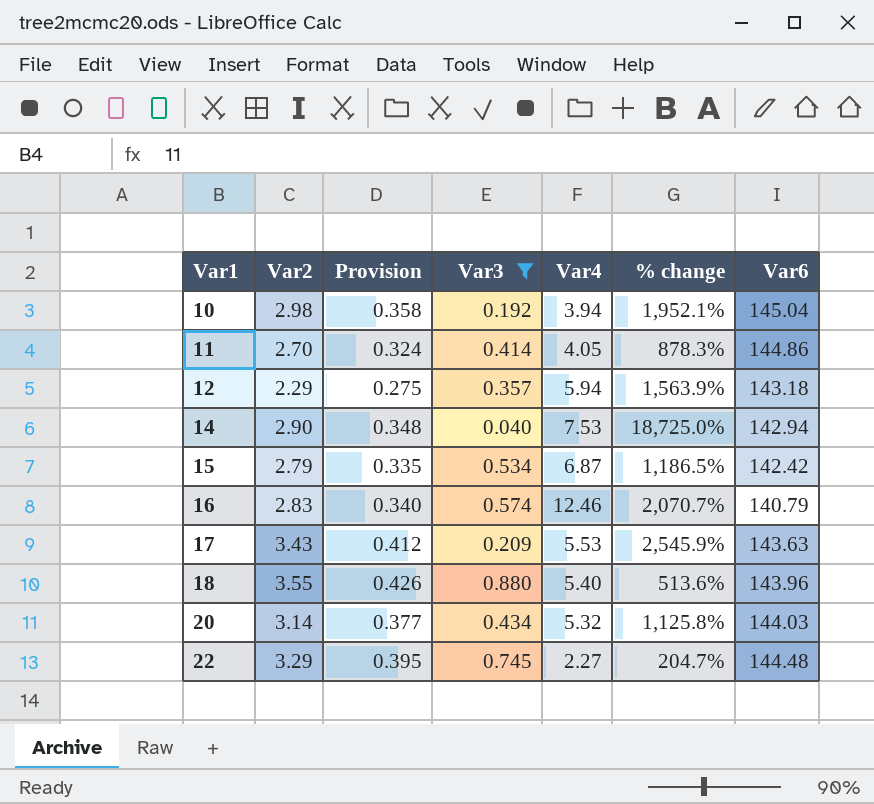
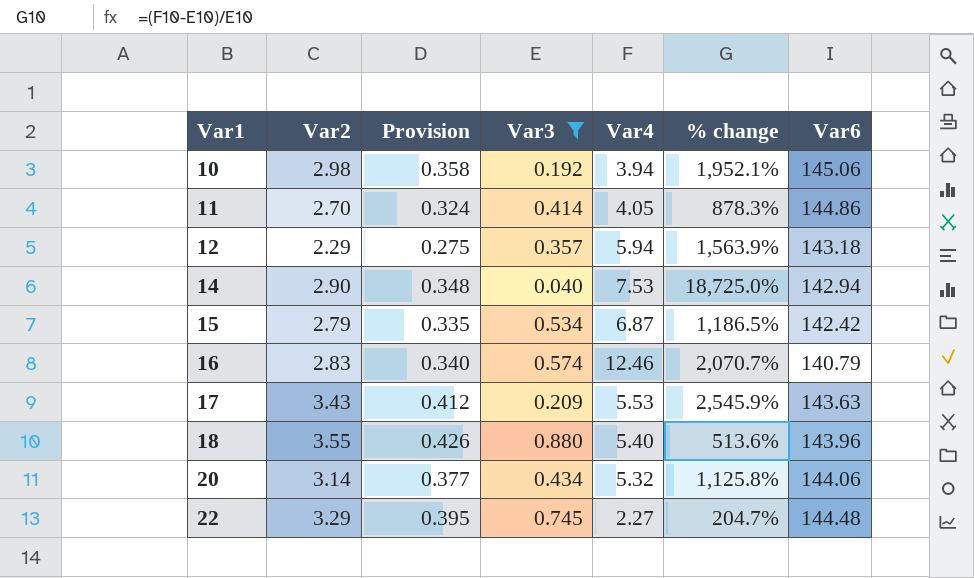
10 | Var6: 145.04 -> 145.06
20 | Var6: 144.03 -> 144.06

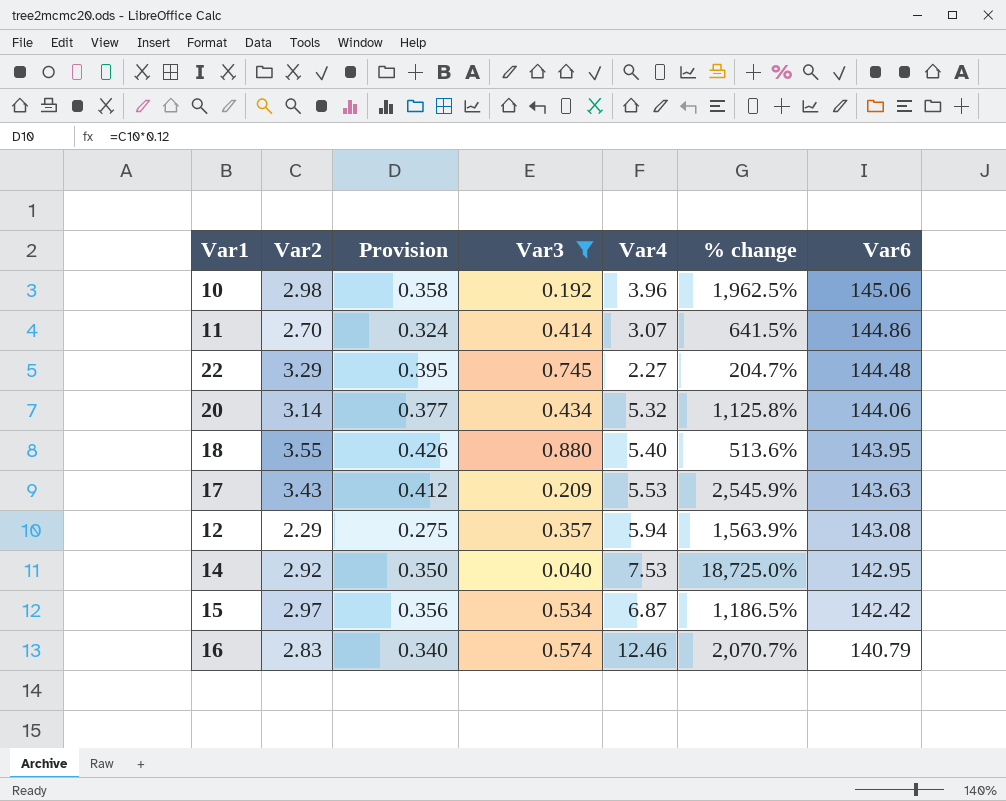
row order: Var1 ascending -> Var6 descending
10 | Var4: 3.94 -> 3.96
10 | % change: 1,952.1% -> 1,962.5%
11 | Var4: 4.05 -> 3.07
11 | % change: 878.3% -> 641.5%
18 | Var6: 143.96 -> 143.95
12 | Var6: 143.18 -> 143.08
14 | Var2: 2.90 -> 2.92
14 | Provision: 0.348 -> 0.350
14 | Var6: 142.94 -> 142.95
15 | Var2: 2.79 -> 2.97
15 | Provision: 0.335 -> 0.356

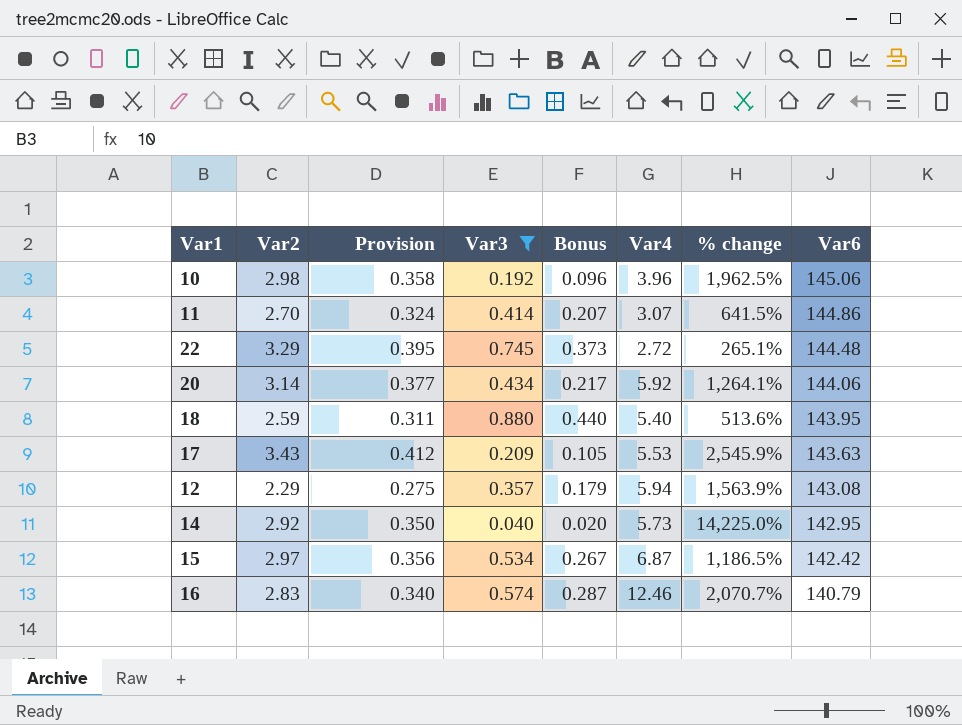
column Bonus | formula: none -> [Var3] * 0.5
22 | Var4: 2.27 -> 2.72
22 | % change: 204.7% -> 265.1%
20 | Var4: 5.32 -> 5.92
20 | % change: 1,125.8% -> 1,264.1%
18 | Var2: 3.55 -> 2.59
18 | Provision: 0.426 -> 0.311
14 | Var4: 7.53 -> 5.73
14 | % change: 18,725.0% -> 14,225.0%

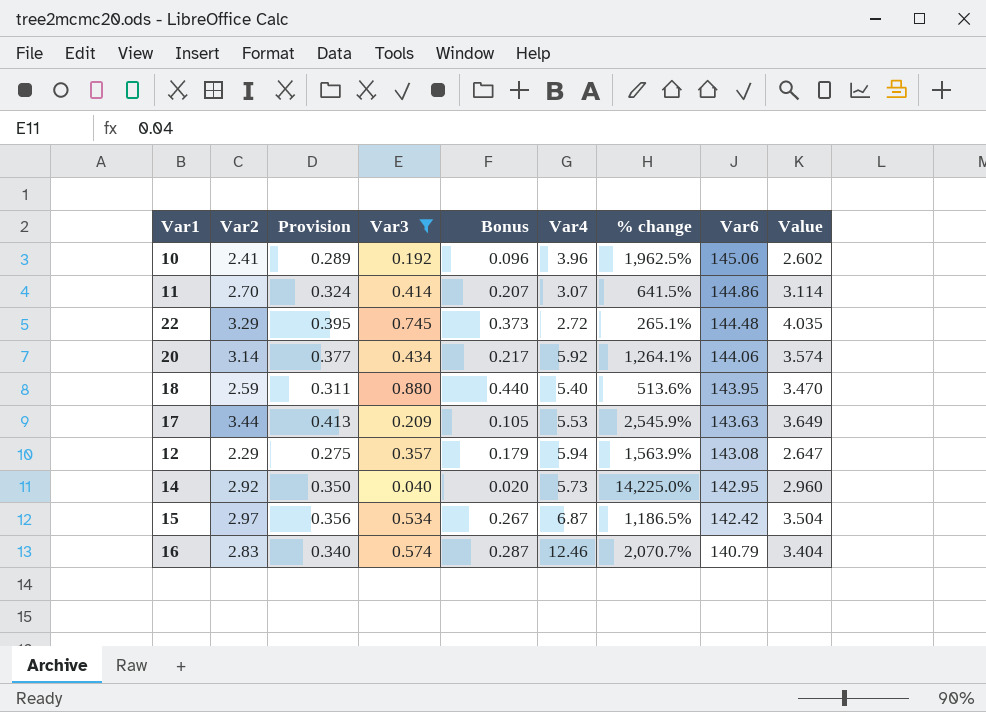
column Value | formula: none -> [Var2] + [Var3]
10 | Var2: 2.98 -> 2.41
10 | Provision: 0.358 -> 0.289
17 | Var2: 3.43 -> 3.44
17 | Provision: 0.412 -> 0.413

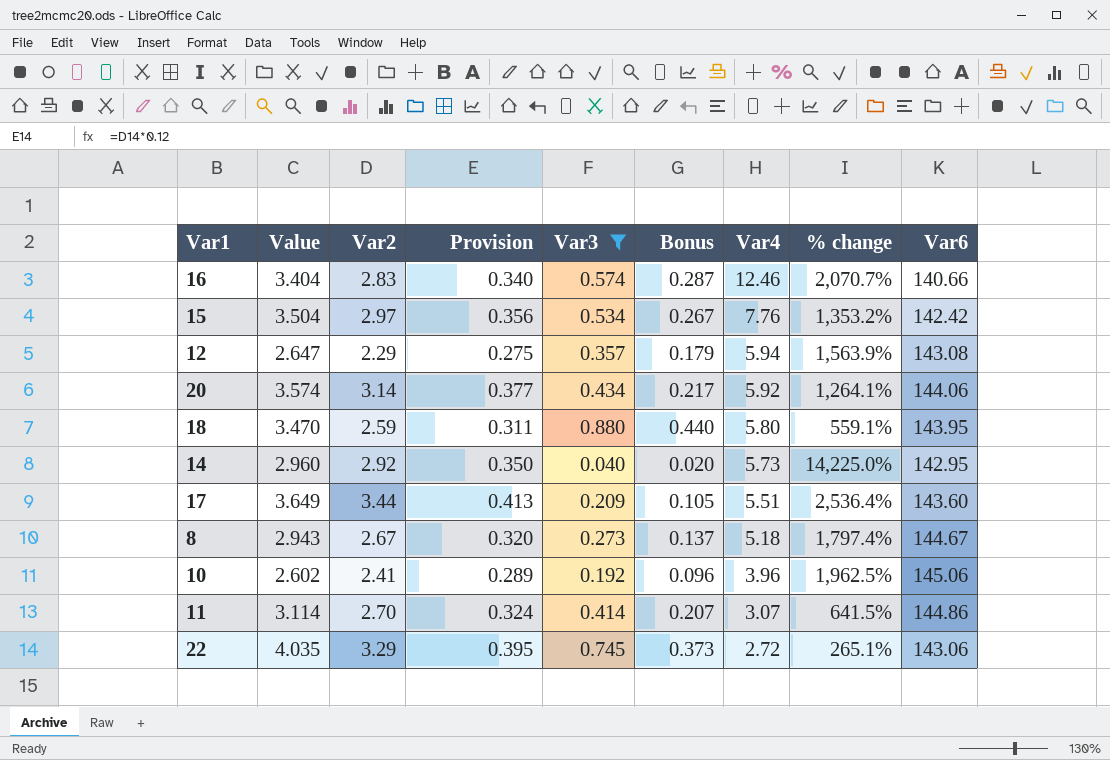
row order: Var6 descending -> Var4 descending
column Value | position: 9 -> 2
16 | Var6: 140.79 -> 140.66
15 | Var4: 6.87 -> 7.76
15 | % change: 1,186.5% -> 1,353.2%
18 | Var4: 5.40 -> 5.80
18 | % change: 513.6% -> 559.1%
17 | Var4: 5.53 -> 5.51
17 | % change: 2,545.9% -> 2,536.4%
17 | Var6: 143.63 -> 143.60
row 8: none -> 2.943 | 2.67 | 0.320 | 0.273 | 0.137 | 5.18 | 1,797.4% | 144.67
22 | Var6: 144.48 -> 143.06

